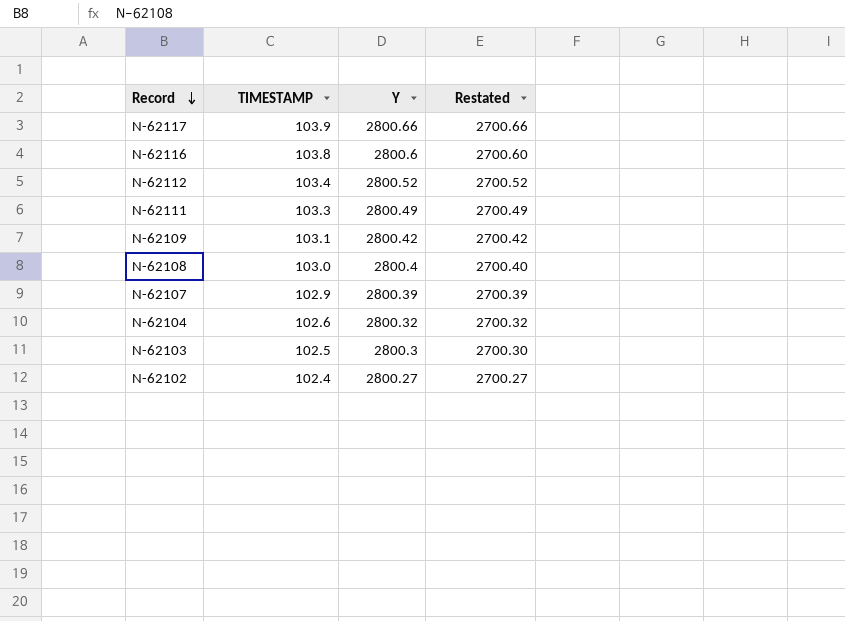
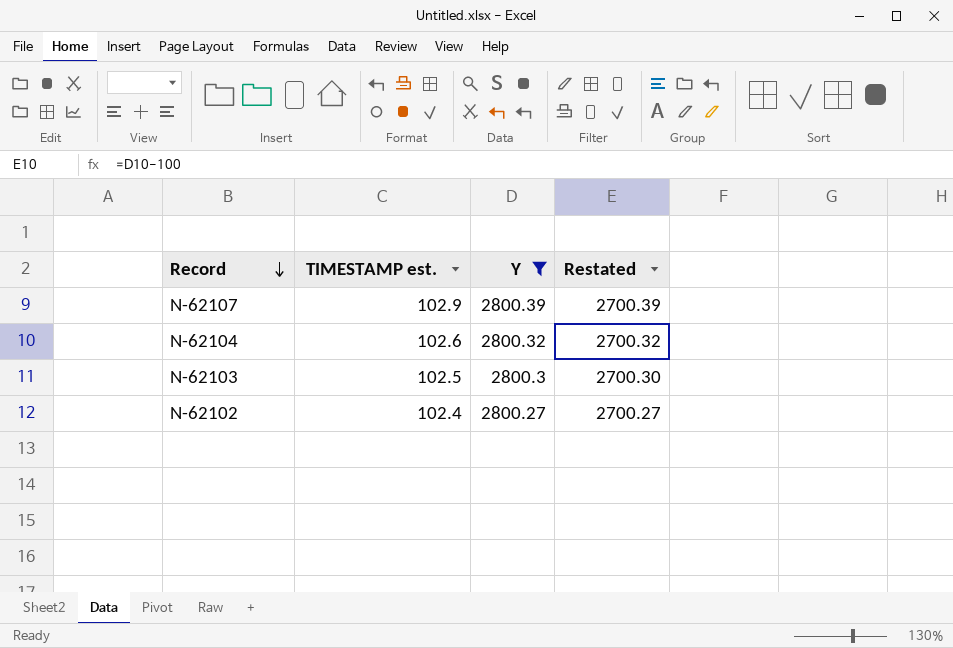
filter: none -> Y <= 2800.39
column name: TIMESTAMP -> TIMESTAMP est.

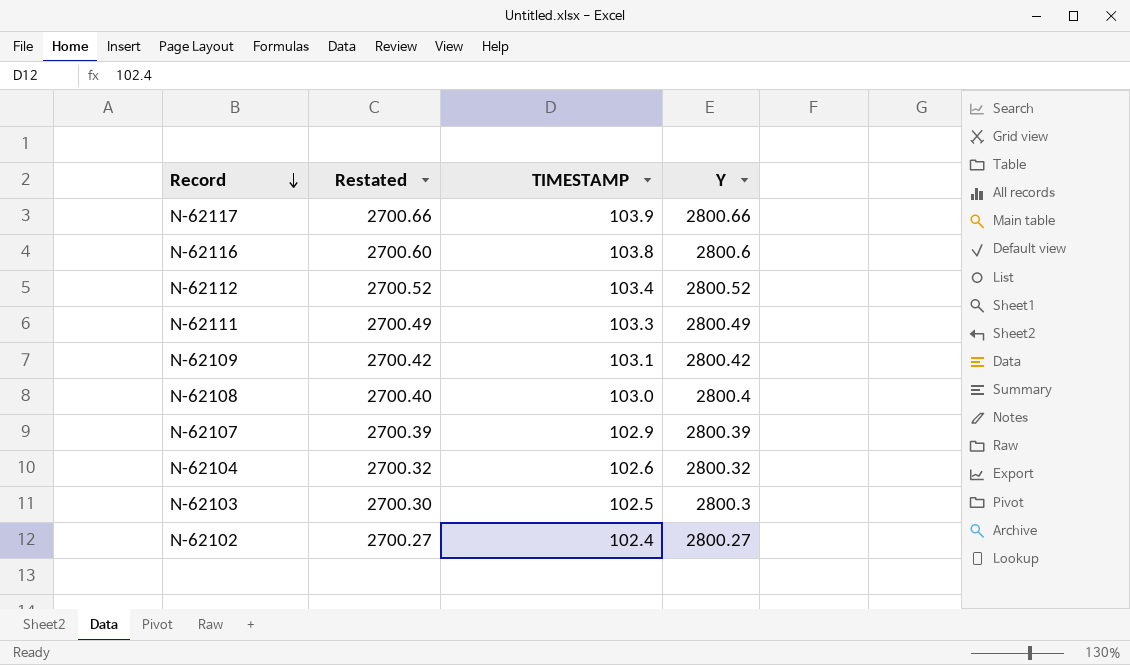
filter: Y <= 2800.39 -> none
column Restated | position: 4 -> 2
column name: TIMESTAMP est. -> TIMESTAMP

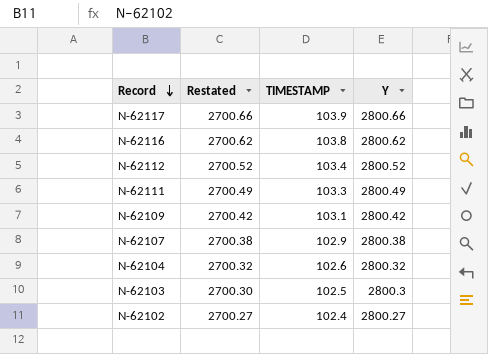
row N-62108: 2700.40 | 103.0 | 2800.4 -> none
N-62116 | Restated: 2700.60 -> 2700.62
N-62116 | Y: 2800.6 -> 2800.62
N-62107 | Restated: 2700.39 -> 2700.38
N-62107 | Y: 2800.39 -> 2800.38

